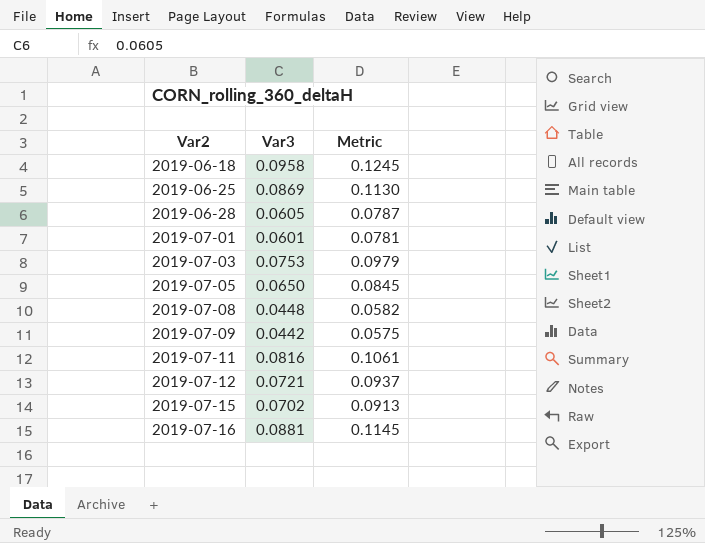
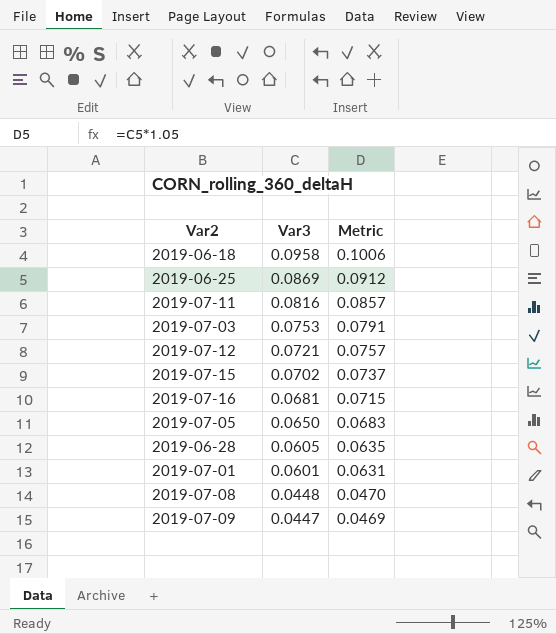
row order: Var2 ascending -> Var3 descending
column Metric | formula: [Var3] * 1.3 -> [Var3] * 1.05
2019-07-16 | Var3: 0.0881 -> 0.0681
2019-07-09 | Var3: 0.0442 -> 0.0447

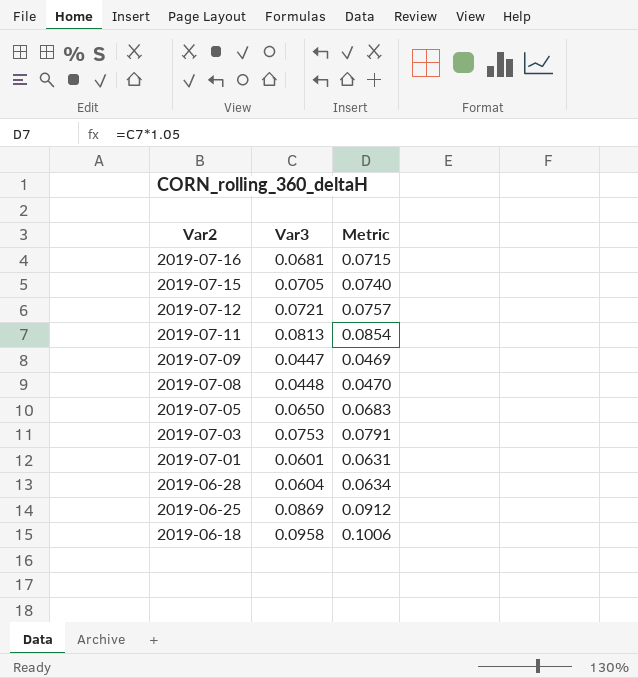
row order: Var3 descending -> Var2 descending
2019-07-15 | Var3: 0.0702 -> 0.0705
2019-07-15 | Metric: 0.0737 -> 0.0740
2019-07-11 | Var3: 0.0816 -> 0.0813
2019-07-11 | Metric: 0.0857 -> 0.0854
2019-06-28 | Var3: 0.0605 -> 0.0604
2019-06-28 | Metric: 0.0635 -> 0.0634

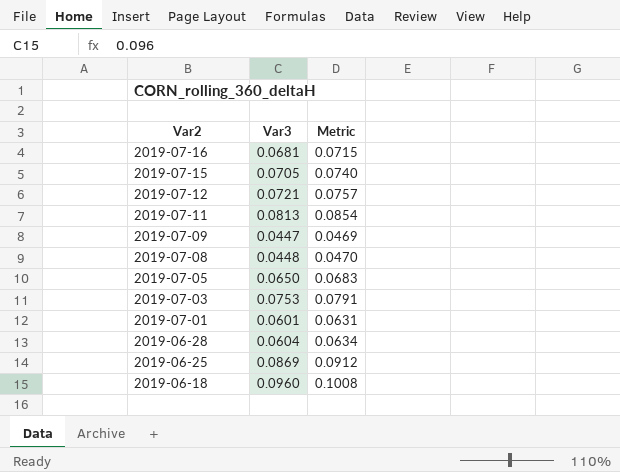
2019-06-18 | Var3: 0.0958 -> 0.0960
2019-06-18 | Metric: 0.1006 -> 0.1008

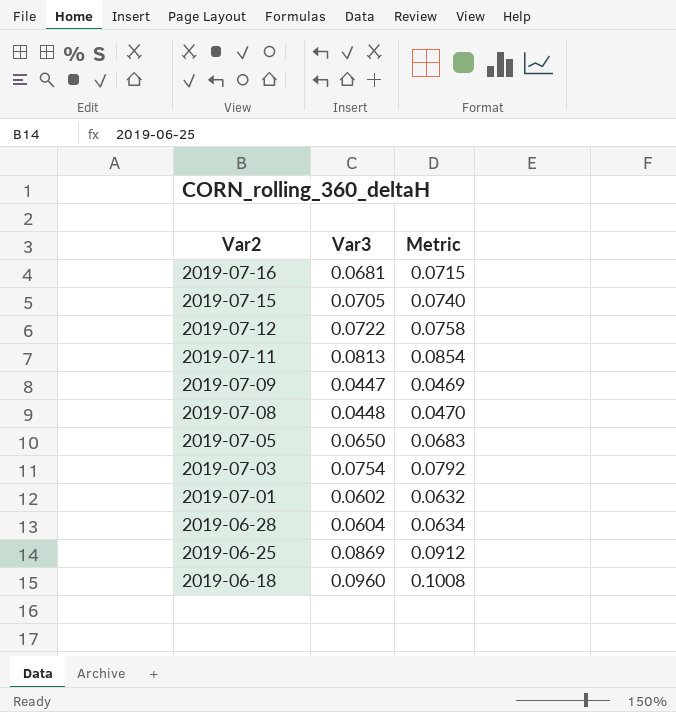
2019-07-12 | Var3: 0.0721 -> 0.0722
2019-07-12 | Metric: 0.0757 -> 0.0758
2019-07-03 | Var3: 0.0753 -> 0.0754
2019-07-03 | Metric: 0.0791 -> 0.0792
2019-07-01 | Var3: 0.0601 -> 0.0602
2019-07-01 | Metric: 0.0631 -> 0.0632

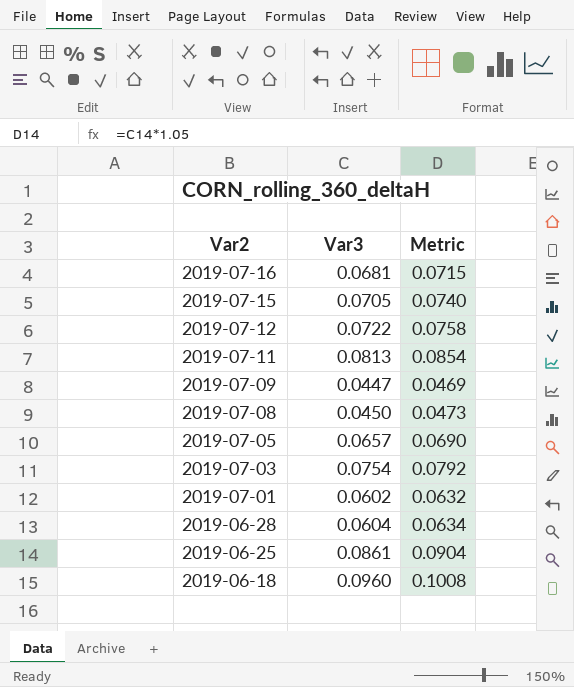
2019-07-08 | Var3: 0.0448 -> 0.0450
2019-07-08 | Metric: 0.0470 -> 0.0473
2019-07-05 | Var3: 0.0650 -> 0.0657
2019-07-05 | Metric: 0.0683 -> 0.0690
2019-06-25 | Var3: 0.0869 -> 0.0861
2019-06-25 | Metric: 0.0912 -> 0.0904

